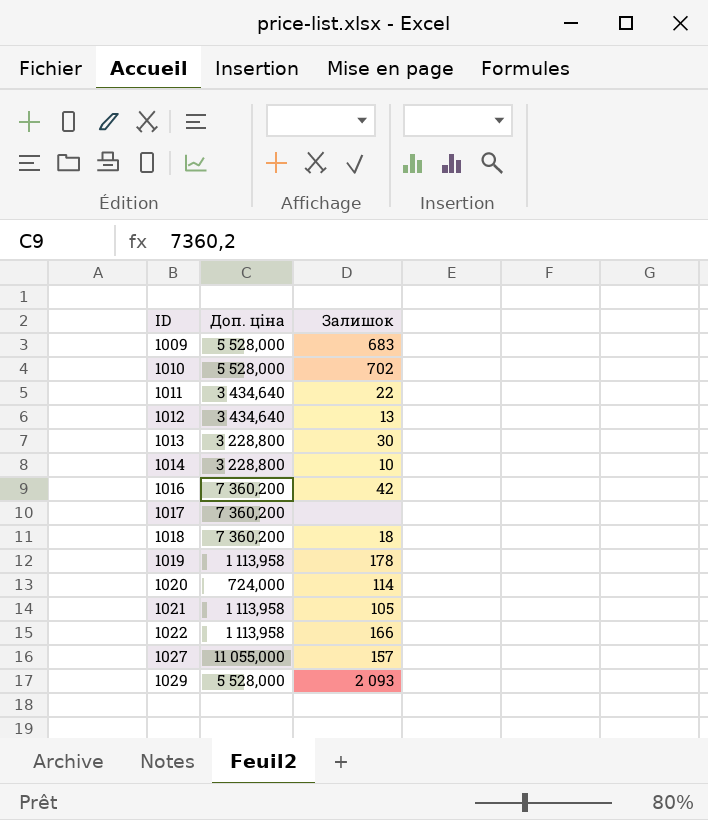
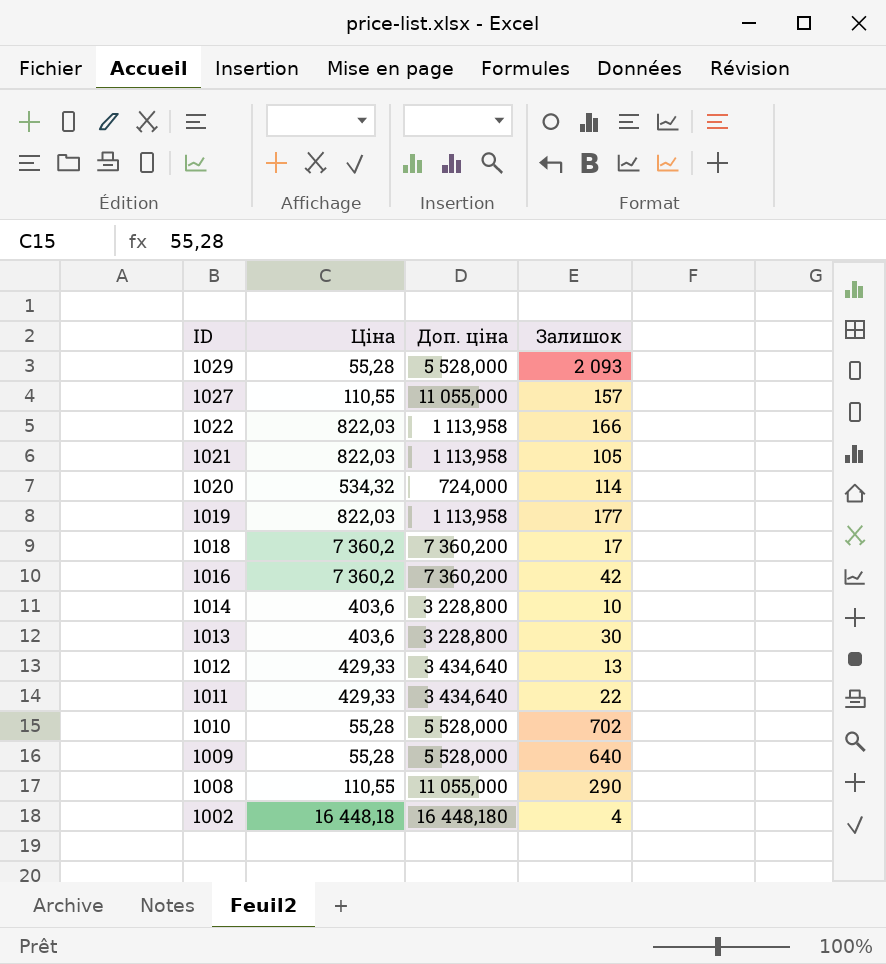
row order: ID ascending -> ID descending
column Ціна | position: none -> 2
row 1017: 7 360,200 | none -> none
1019 | Залишок: 178 -> 177
1018 | Залишок: 18 -> 17
1009 | Залишок: 683 -> 640
row 1008: none -> 110,55 | 11 055,000 | 290
row 1002: none -> 16 448,18 | 16 448,180 | 4

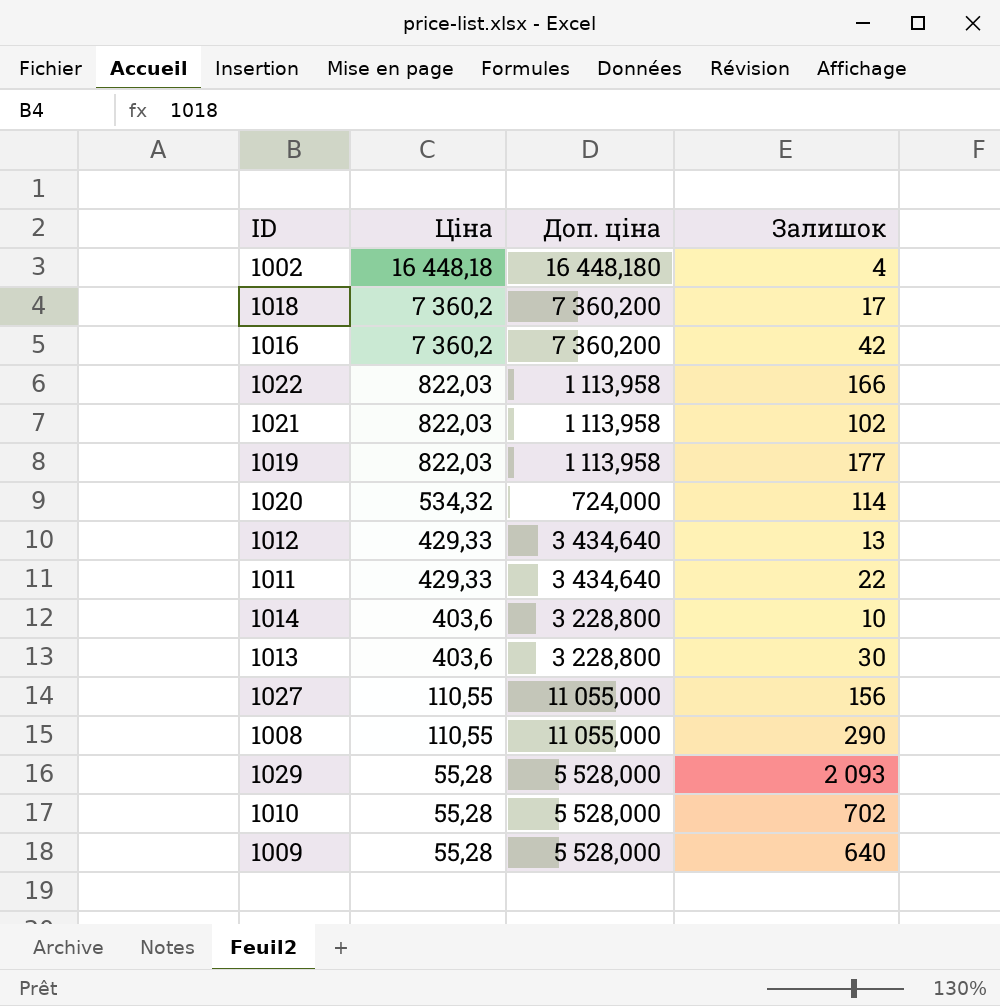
row order: ID descending -> Ціна descending
1021 | Залишок: 105 -> 102
1027 | Залишок: 157 -> 156

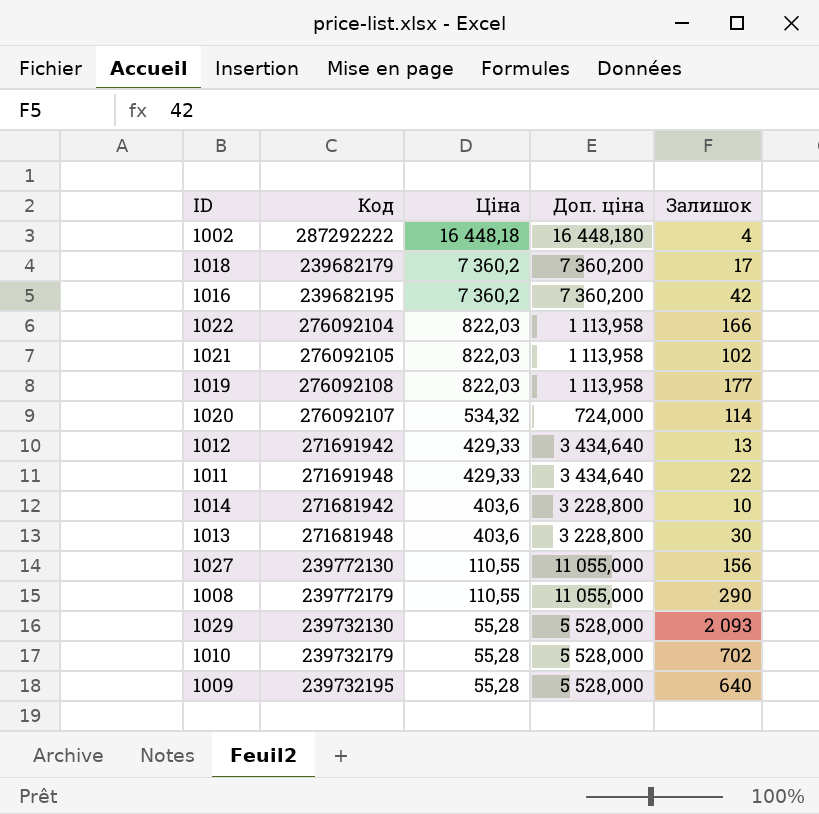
column Код | position: none -> 2

